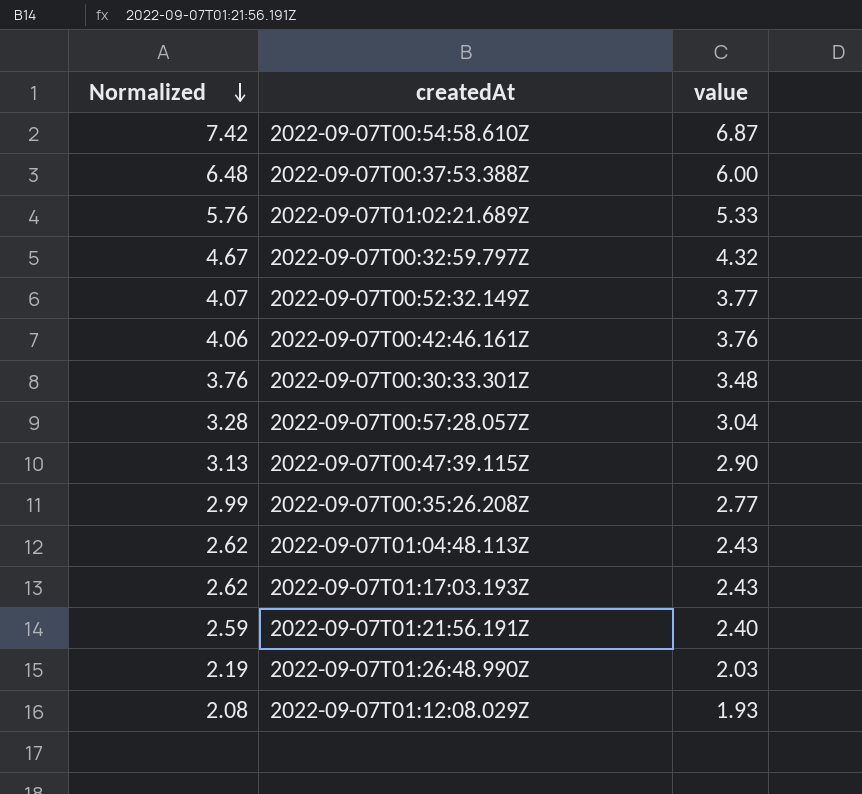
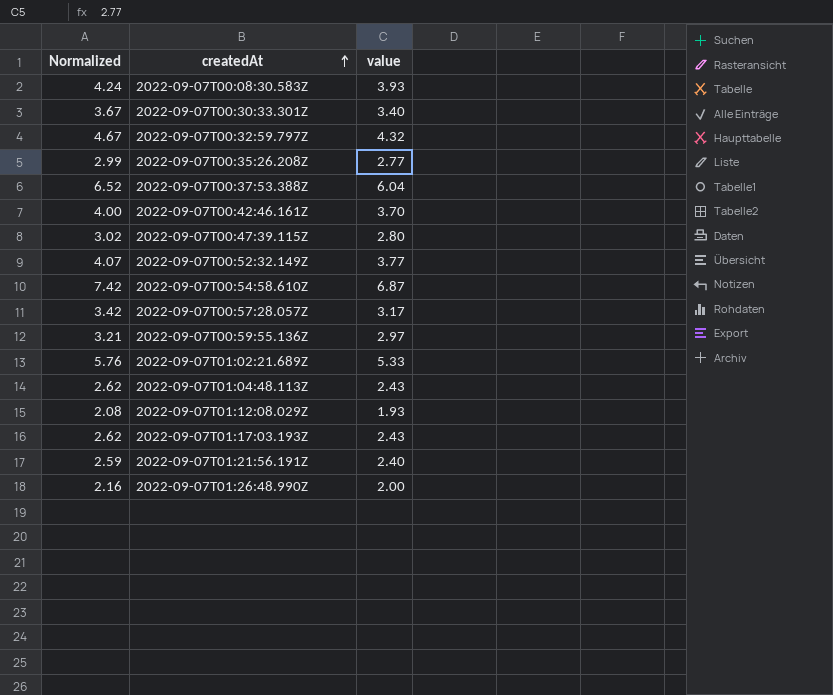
row order: Normalized descending -> createdAt ascending
row 2022-09-07T00:08:30.583Z: none -> 4.24 | 3.93
2022-09-07T00:30:33.301Z | Normalized: 3.76 -> 3.67
2022-09-07T00:30:33.301Z | value: 3.48 -> 3.40
2022-09-07T00:37:53.388Z | Normalized: 6.48 -> 6.52
2022-09-07T00:37:53.388Z | value: 6.00 -> 6.04
2022-09-07T00:42:46.161Z | Normalized: 4.06 -> 4.00
2022-09-07T00:42:46.161Z | value: 3.76 -> 3.70
2022-09-07T00:47:39.115Z | Normalized: 3.13 -> 3.02
2022-09-07T00:47:39.115Z | value: 2.90 -> 2.80
2022-09-07T00:57:28.057Z | Normalized: 3.28 -> 3.42
2022-09-07T00:57:28.057Z | value: 3.04 -> 3.17
row 2022-09-07T00:59:55.136Z: none -> 3.21 | 2.97
2022-09-07T01:26:48.990Z | Normalized: 2.19 -> 2.16
2022-09-07T01:26:48.990Z | value: 2.03 -> 2.00

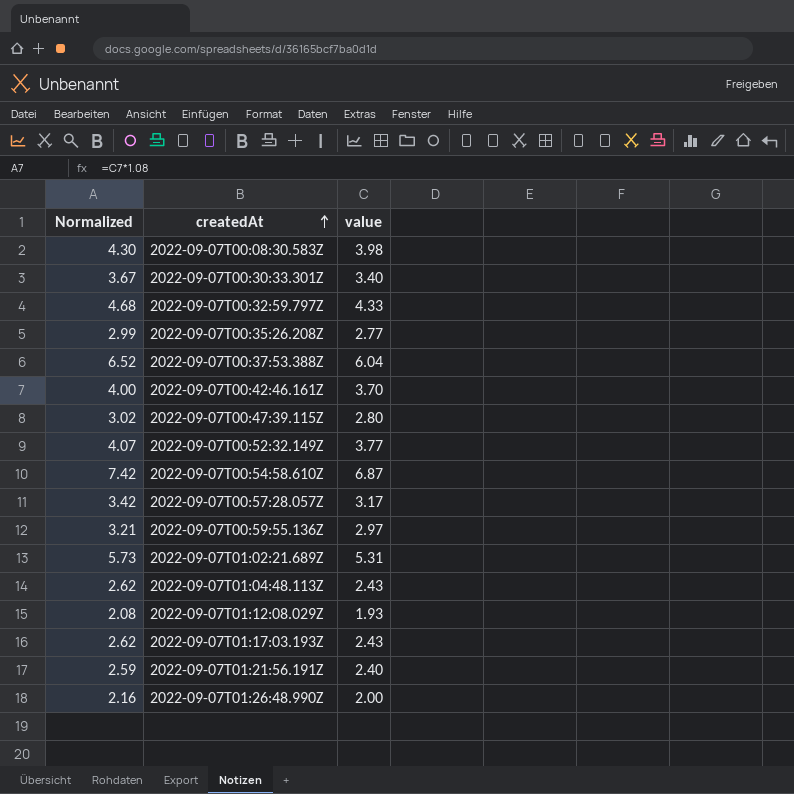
2022-09-07T00:08:30.583Z | Normalized: 4.24 -> 4.30
2022-09-07T00:08:30.583Z | value: 3.93 -> 3.98
2022-09-07T00:32:59.797Z | Normalized: 4.67 -> 4.68
2022-09-07T00:32:59.797Z | value: 4.32 -> 4.33
2022-09-07T01:02:21.689Z | Normalized: 5.76 -> 5.73
2022-09-07T01:02:21.689Z | value: 5.33 -> 5.31

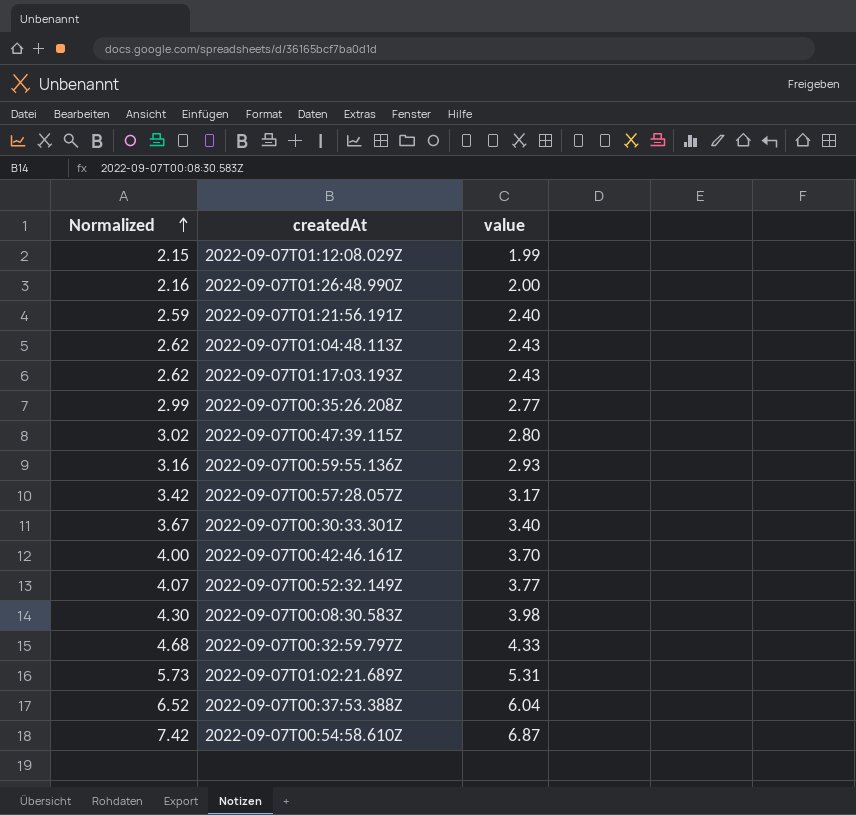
row order: createdAt ascending -> Normalized ascending
2022-09-07T01:12:08.029Z | Normalized: 2.08 -> 2.15
2022-09-07T01:12:08.029Z | value: 1.93 -> 1.99
2022-09-07T00:59:55.136Z | Normalized: 3.21 -> 3.16
2022-09-07T00:59:55.136Z | value: 2.97 -> 2.93

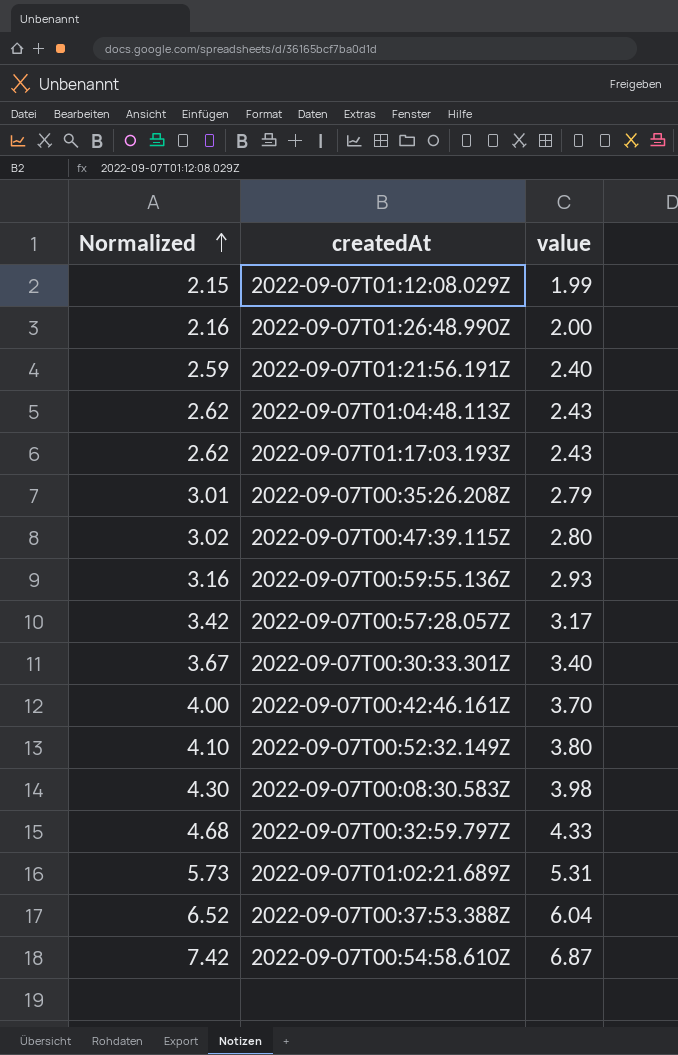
2022-09-07T00:35:26.208Z | Normalized: 2.99 -> 3.01
2022-09-07T00:35:26.208Z | value: 2.77 -> 2.79
2022-09-07T00:52:32.149Z | Normalized: 4.07 -> 4.10
2022-09-07T00:52:32.149Z | value: 3.77 -> 3.80

